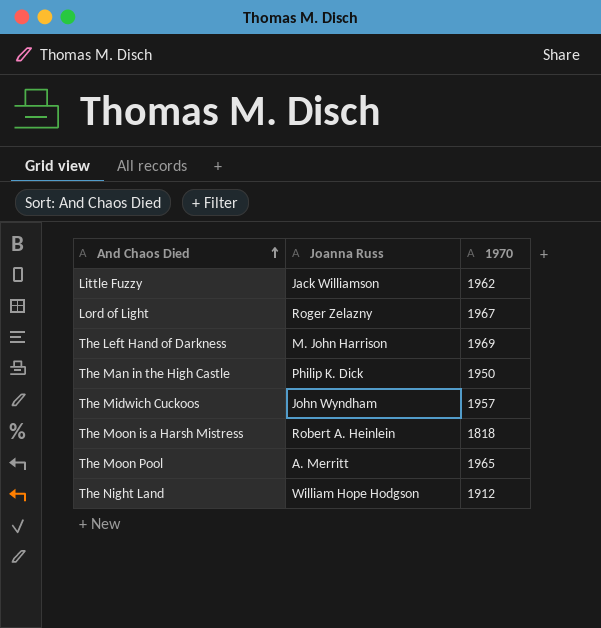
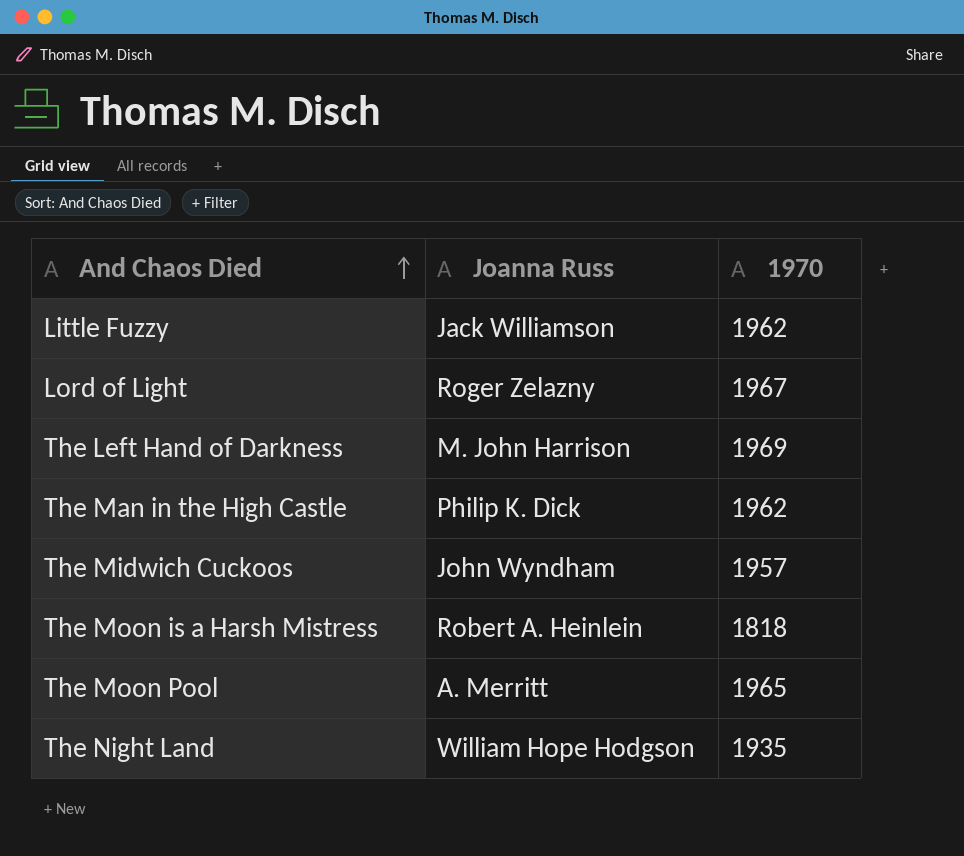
The Man in the High Castle | 1970: 1950 -> 1962
The Night Land | 1970: 1912 -> 1935

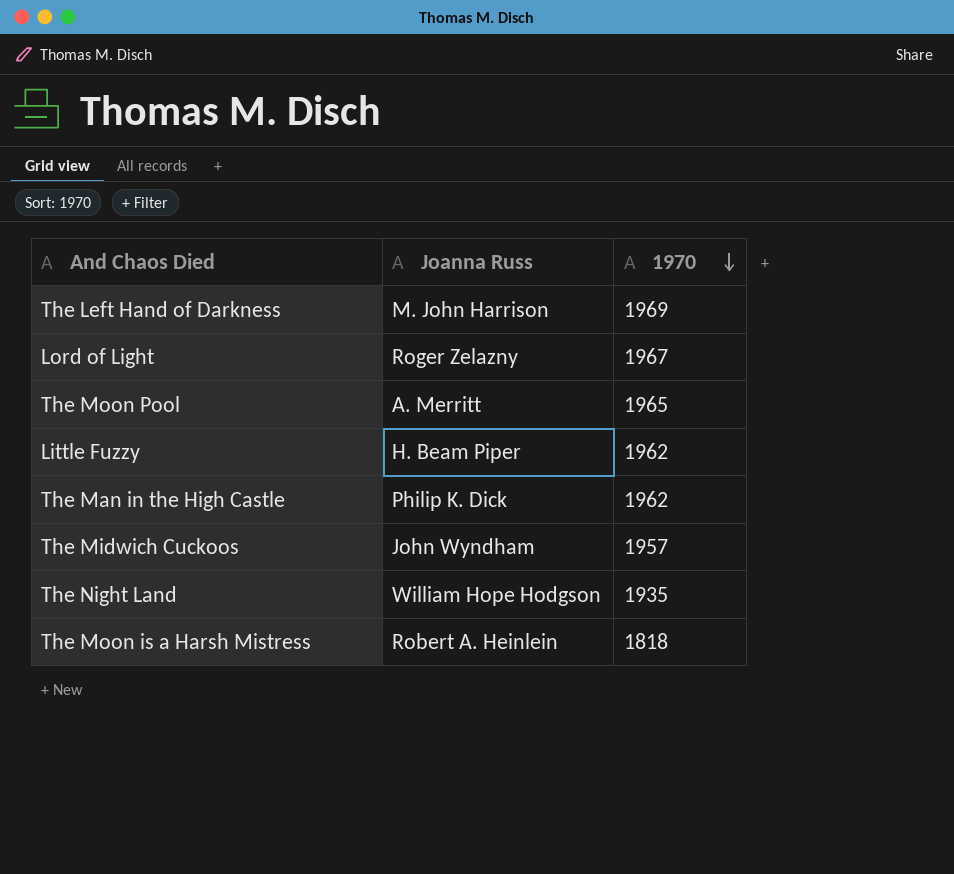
row order: And Chaos Died ascending -> 1970 descending
Little Fuzzy | Joanna Russ: Jack Williamson -> H. Beam Piper

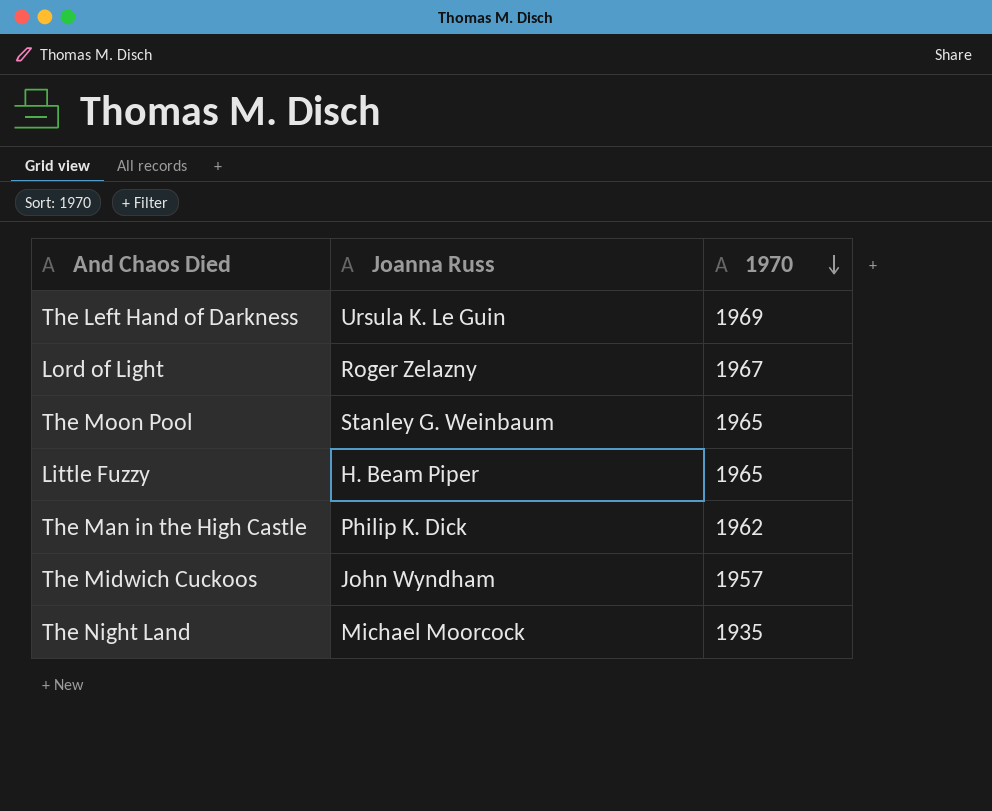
row The Moon is a Harsh Mistress: Robert A. Heinlein | 1818 -> none
The Left Hand of Darkness | Joanna Russ: M. John Harrison -> Ursula K. Le Guin
The Moon Pool | Joanna Russ: A. Merritt -> Stanley G. Weinbaum
Little Fuzzy | 1970: 1962 -> 1965
The Night Land | Joanna Russ: William Hope Hodgson -> Michael Moorcock

